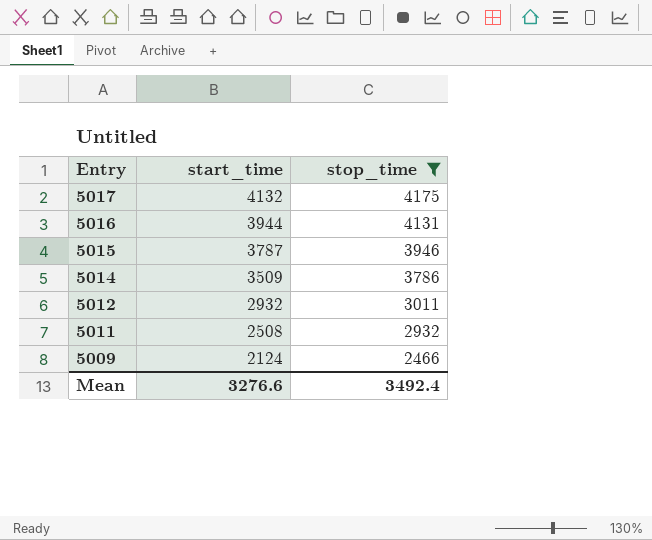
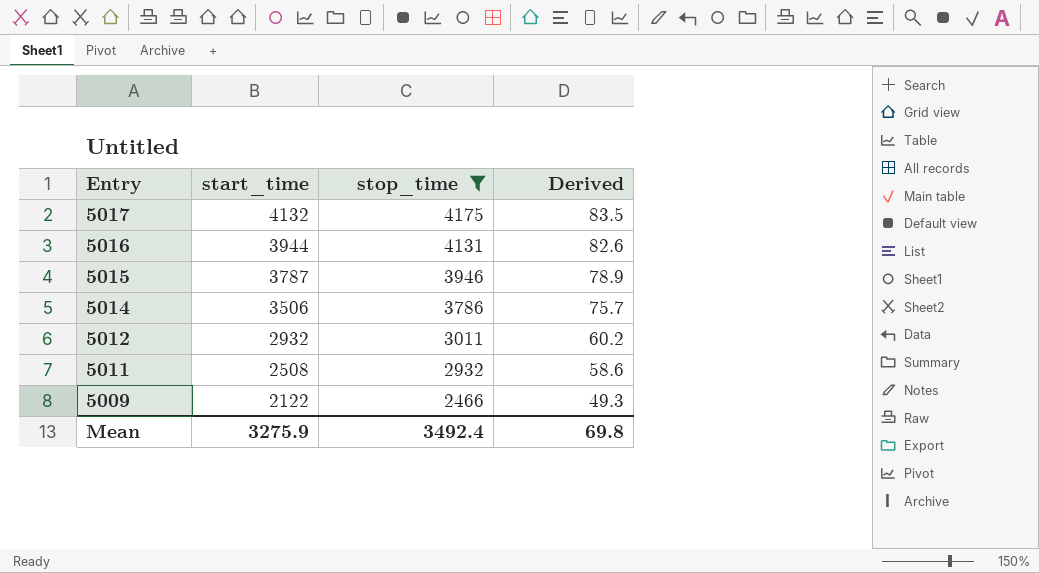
column Derived | formula: none -> [stop_time] * 0.02
5014 | start_time: 3509 -> 3506
5009 | start_time: 2124 -> 2122
Mean | start_time: 3276.6 -> 3275.9

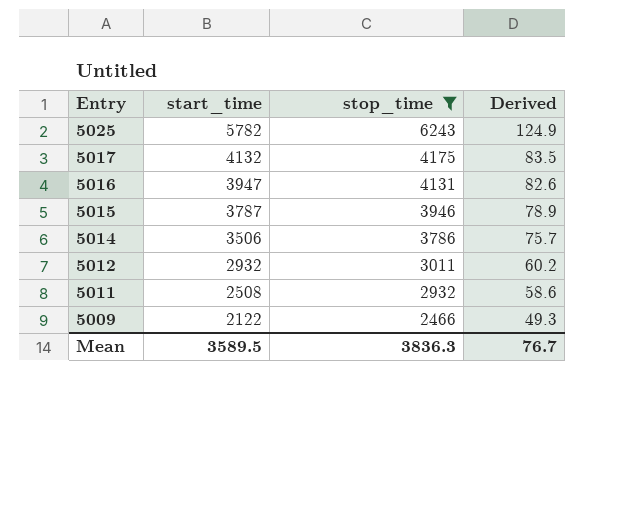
row 5025: none -> 5782 | 6243 | 124.9
5016 | start_time: 3944 -> 3947
Mean | start_time: 3275.9 -> 3589.5
Mean | stop_time: 3492.4 -> 3836.3
Mean | Derived: 69.8 -> 76.7

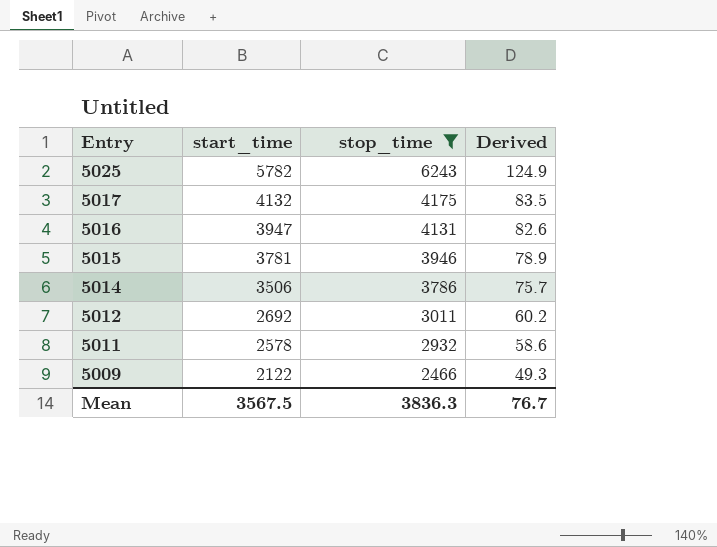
5015 | start_time: 3787 -> 3781
5012 | start_time: 2932 -> 2692
5011 | start_time: 2508 -> 2578
Mean | start_time: 3589.5 -> 3567.5

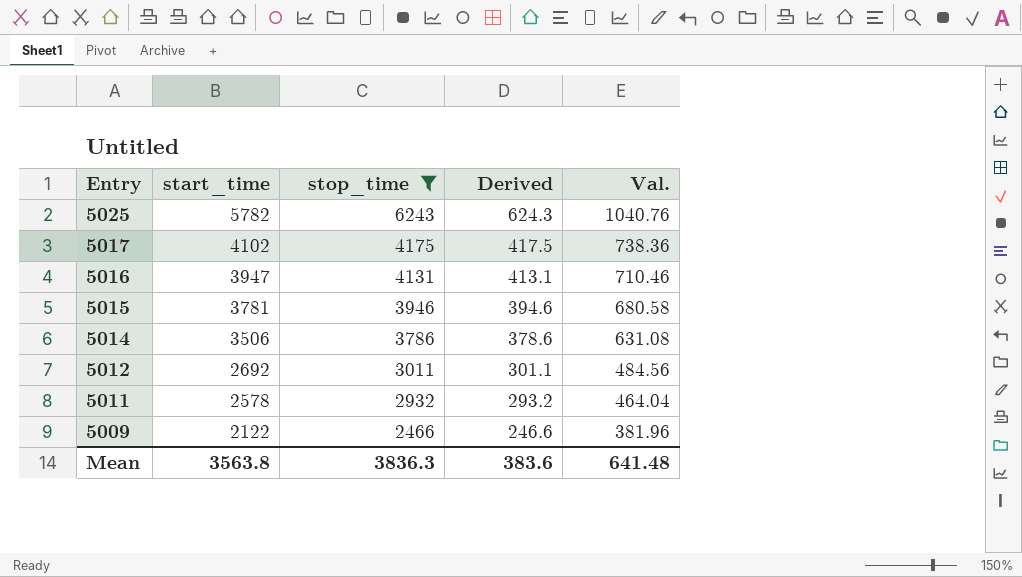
column Derived | formula: [stop_time] * 0.02 -> [stop_time] * 0.1
column Val. | formula: none -> [start_time] * 0.18
5017 | start_time: 4132 -> 4102
Mean | start_time: 3567.5 -> 3563.8
Mean | Derived: 76.7 -> 383.6

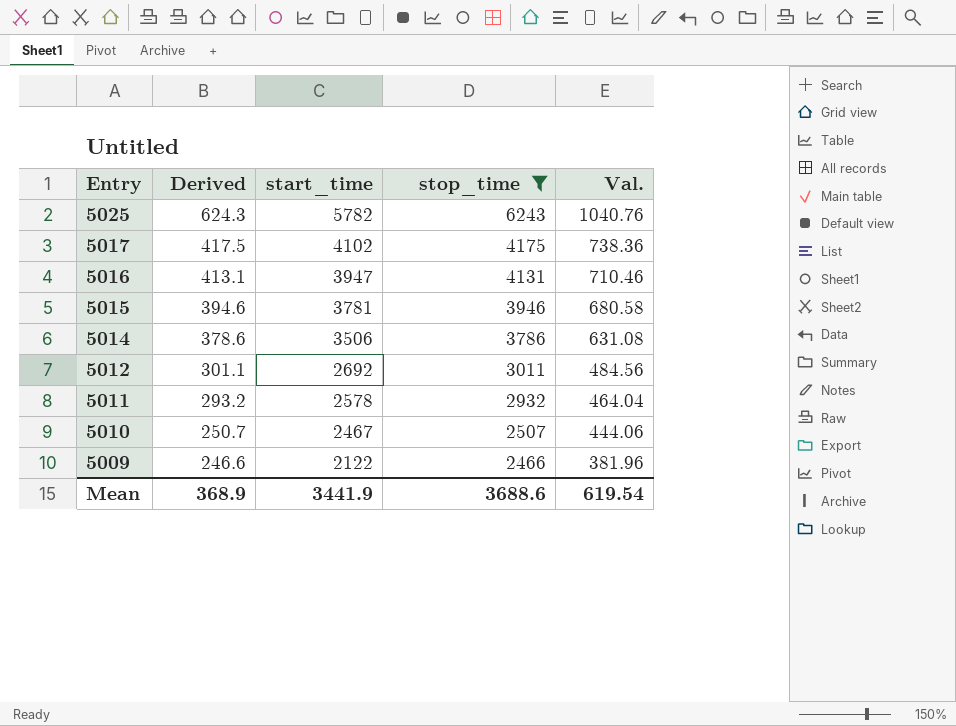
column Derived | position: 4 -> 2
row 5010: none -> 250.7 | 2467 | 2507 | 444.06
Mean | Derived: 383.6 -> 368.9
Mean | start_time: 3563.8 -> 3441.9
Mean | stop_time: 3836.3 -> 3688.6
Mean | Val.: 641.48 -> 619.54

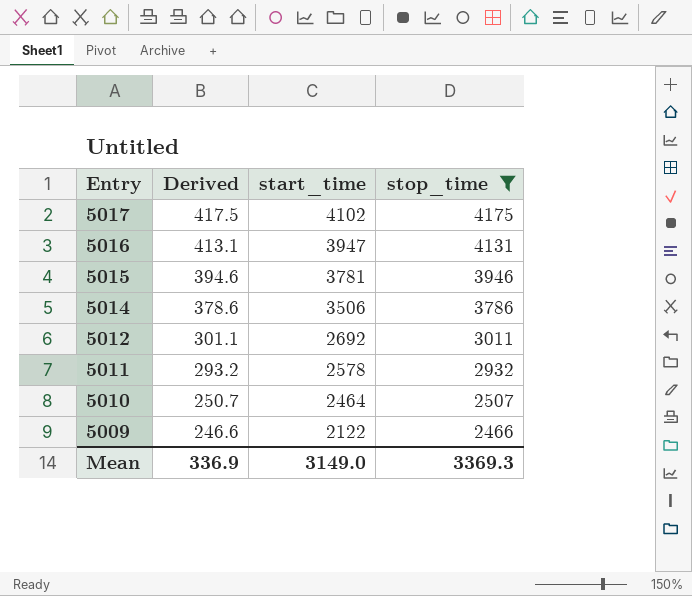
column Val. | formula: [start_time] * 0.18 -> none
row 5025: 624.3 | 5782 | 6243 | 1040.76 -> none
5010 | start_time: 2467 -> 2464
Mean | Derived: 368.9 -> 336.9
Mean | start_time: 3441.9 -> 3149.0
Mean | stop_time: 3688.6 -> 3369.3

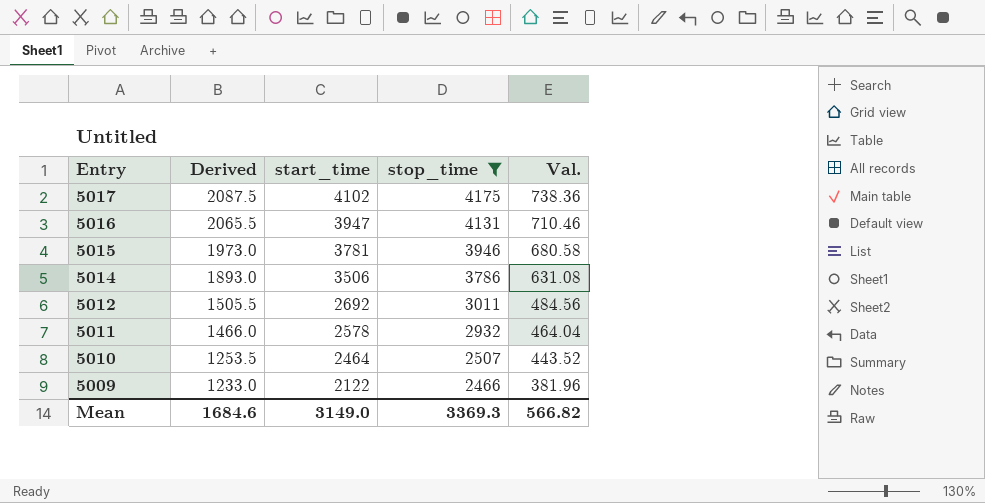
column Derived | formula: [stop_time] * 0.1 -> [stop_time] * 0.5
column Val. | formula: none -> [start_time] * 0.18
Mean | Derived: 336.9 -> 1684.6

